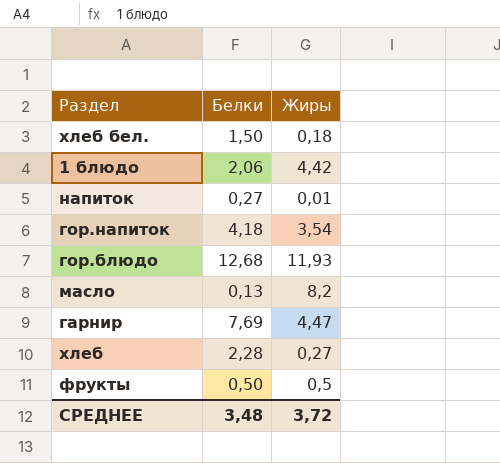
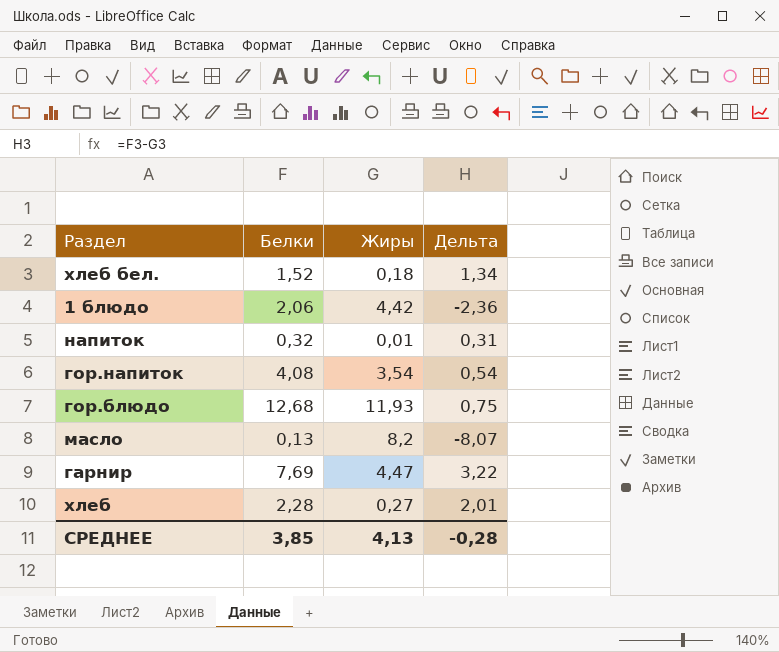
column Дельта | formula: none -> [Белки] - [Жиры]
row фрукты: 0,50 | 0,5 -> none
хлеб бел. | Белки: 1,50 -> 1,52
напиток | Белки: 0,27 -> 0,32
гор.напиток | Белки: 4,18 -> 4,08
СРЕДНЕЕ | Белки: 3,48 -> 3,85
СРЕДНЕЕ | Жиры: 3,72 -> 4,13

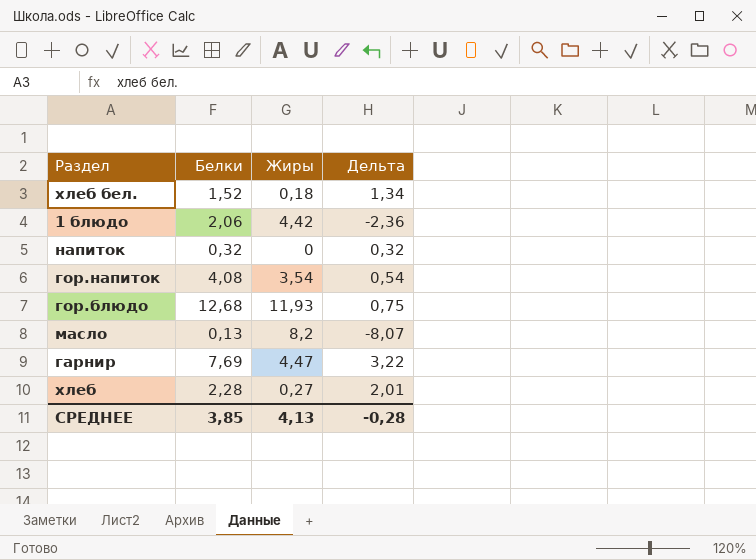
напиток | Жиры: 0,01 -> 0
напиток | Дельта: 0,31 -> 0,32

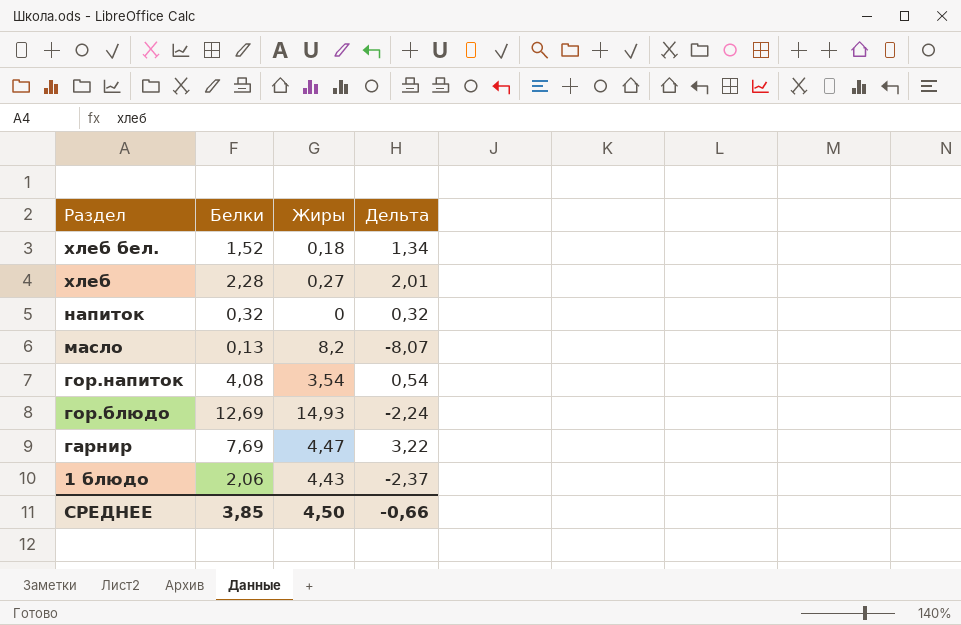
row order: none -> Раздел descending
гор.блюдо | Белки: 12,68 -> 12,69
гор.блюдо | Жиры: 11,93 -> 14,93
гор.блюдо | Дельта: 0,75 -> -2,24
1 блюдо | Жиры: 4,42 -> 4,43
1 блюдо | Дельта: -2,36 -> -2,37
СРЕДНЕЕ | Жиры: 4,13 -> 4,50
СРЕДНЕЕ | Дельта: -0,28 -> -0,66

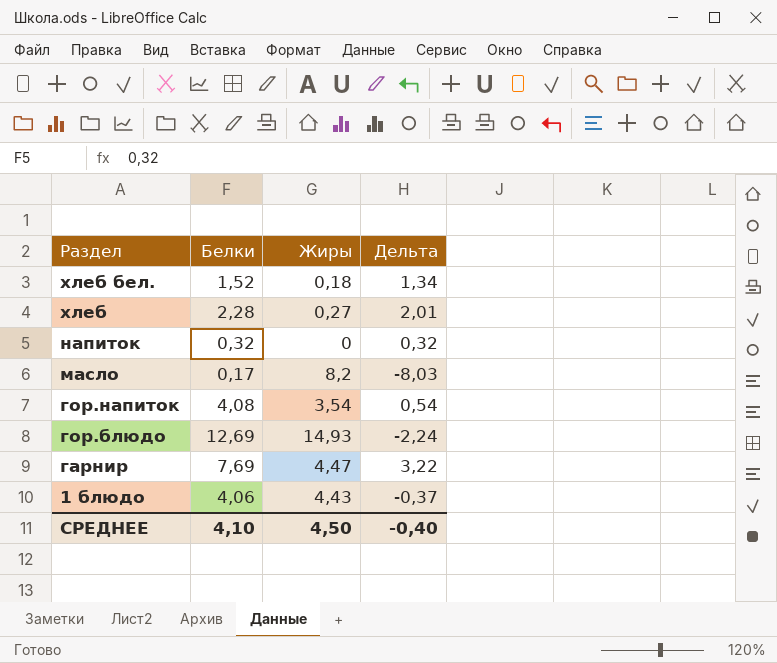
масло | Белки: 0,13 -> 0,17
масло | Дельта: -8,07 -> -8,03
1 блюдо | Белки: 2,06 -> 4,06
1 блюдо | Дельта: -2,37 -> -0,37
СРЕДНЕЕ | Белки: 3,85 -> 4,10
СРЕДНЕЕ | Дельта: -0,66 -> -0,40

